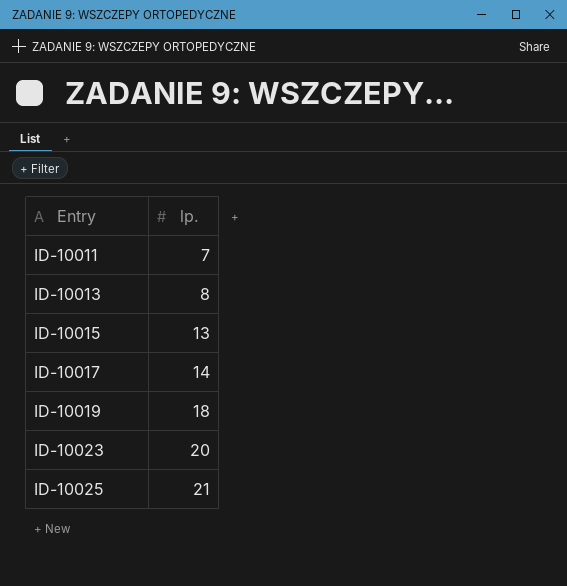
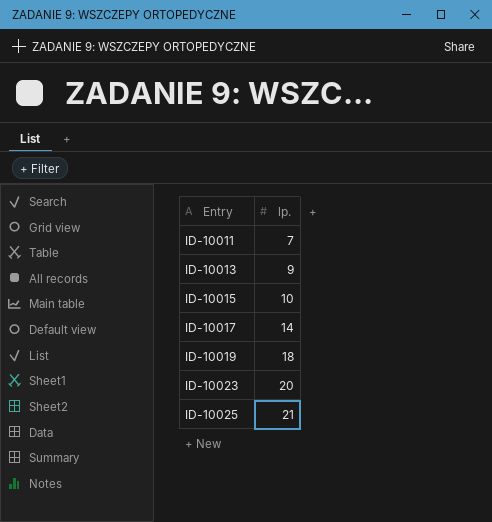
ID-10013 | lp.: 8 -> 9
ID-10015 | lp.: 13 -> 10

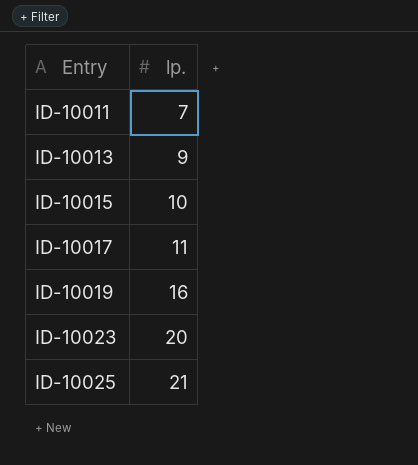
ID-10017 | lp.: 14 -> 11
ID-10019 | lp.: 18 -> 16

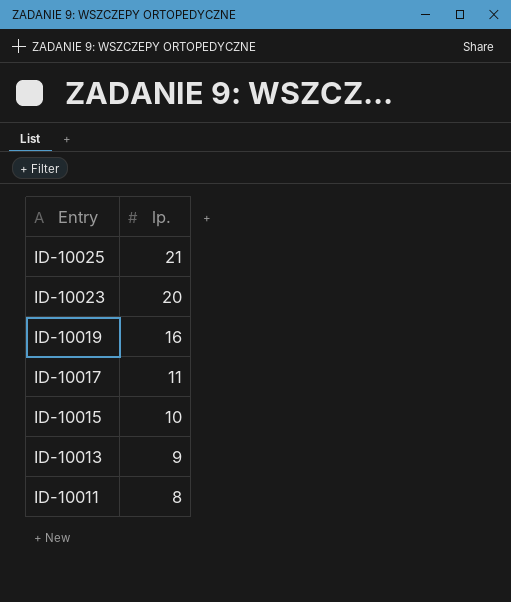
row order: Entry ascending -> Entry descending
ID-10011 | lp.: 7 -> 8

